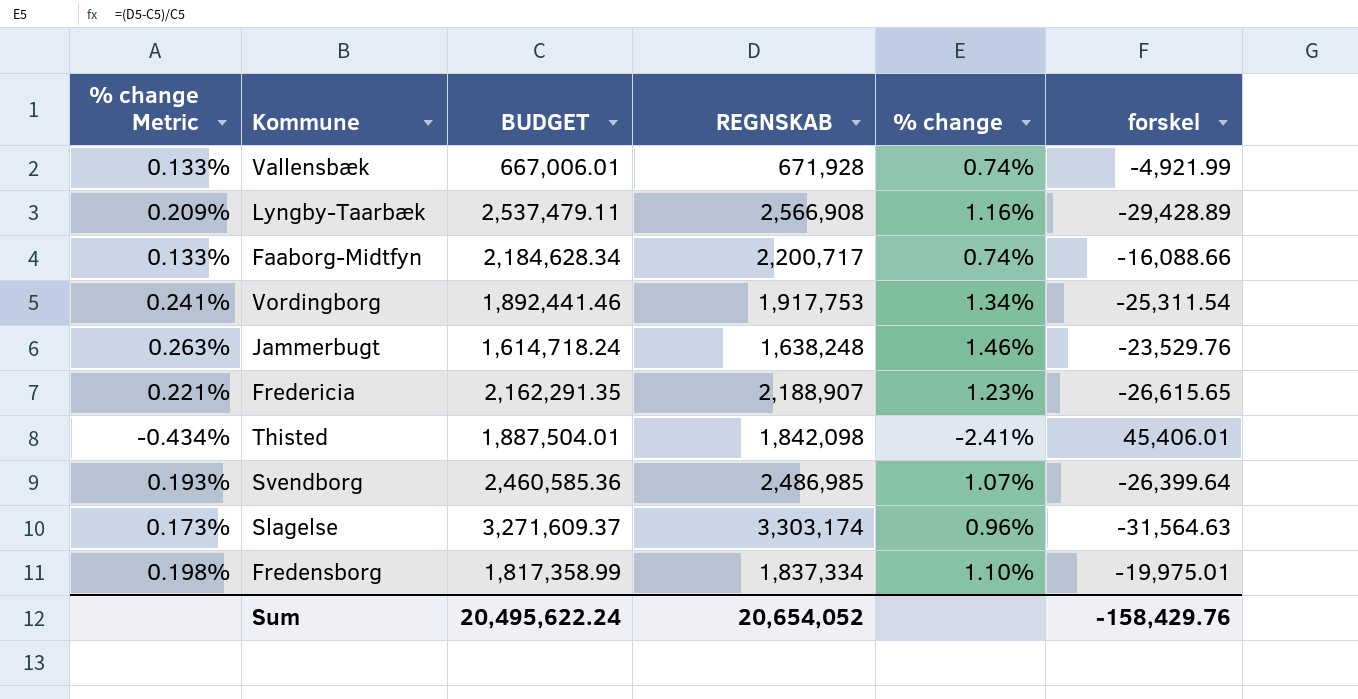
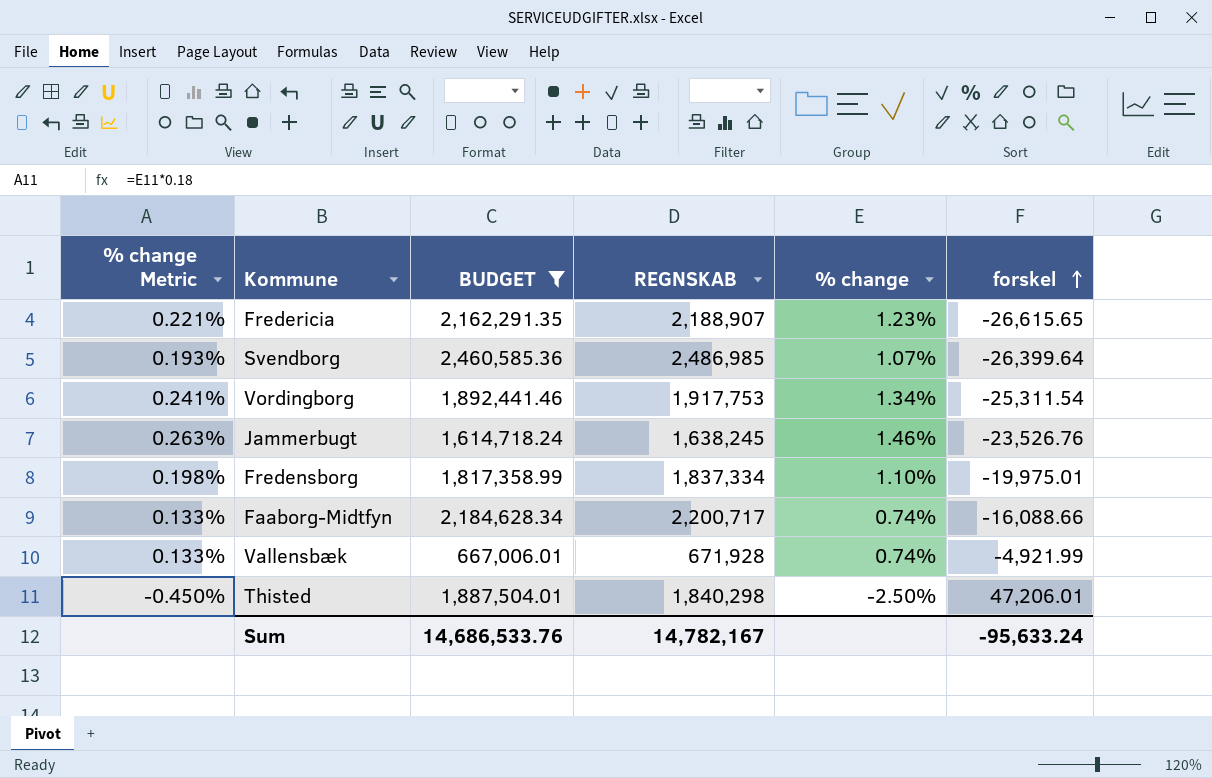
filter: none -> BUDGET <= 2,460,585.36
row order: none -> forskel ascending
Jammerbugt | REGNSKAB: 1,638,248 -> 1,638,245
Jammerbugt | forskel: -23,529.76 -> -23,526.76
Thisted | % change Metric: -0.434% -> -0.450%
Thisted | REGNSKAB: 1,842,098 -> 1,840,298
Thisted | % change: -2.41% -> -2.50%
Thisted | forskel: 45,406.01 -> 47,206.01
Sum | BUDGET: 20,495,622.24 -> 14,686,533.76
Sum | REGNSKAB: 20,654,052 -> 14,782,167
Sum | forskel: -158,429.76 -> -95,633.24

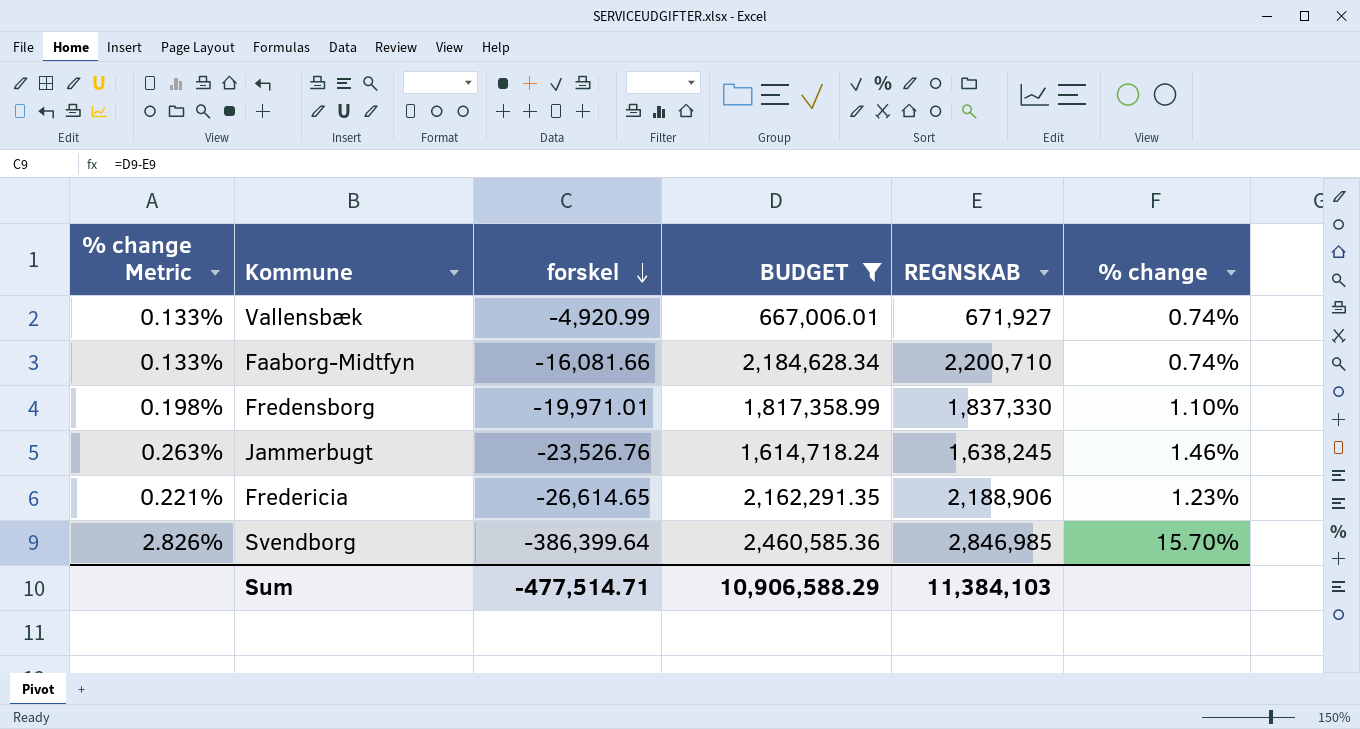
row order: forskel ascending -> forskel descending
column forskel | position: 6 -> 3
row Vordingborg: 0.241% | 1,892,441.46 | 1,917,753 | 1.34% | -25,311.54 -> none
row Thisted: -0.450% | 1,887,504.01 | 1,840,298 | -2.50% | 47,206.01 -> none
Vallensbæk | forskel: -4,921.99 -> -4,920.99
Vallensbæk | REGNSKAB: 671,928 -> 671,927
Faaborg-Midtfyn | forskel: -16,088.66 -> -16,081.66
Faaborg-Midtfyn | REGNSKAB: 2,200,717 -> 2,200,710
Fredensborg | forskel: -19,975.01 -> -19,971.01
Fredensborg | REGNSKAB: 1,837,334 -> 1,837,330
Fredericia | forskel: -26,615.65 -> -26,614.65
Fredericia | REGNSKAB: 2,188,907 -> 2,188,906
Svendborg | % change Metric: 0.193% -> 2.826%
Svendborg | forskel: -26,399.64 -> -386,399.64
Svendborg | REGNSKAB: 2,486,985 -> 2,846,985
Svendborg | % change: 1.07% -> 15.70%
Sum | forskel: -95,633.24 -> -477,514.71
Sum | BUDGET: 14,686,533.76 -> 10,906,588.29
Sum | REGNSKAB: 14,782,167 -> 11,384,103

